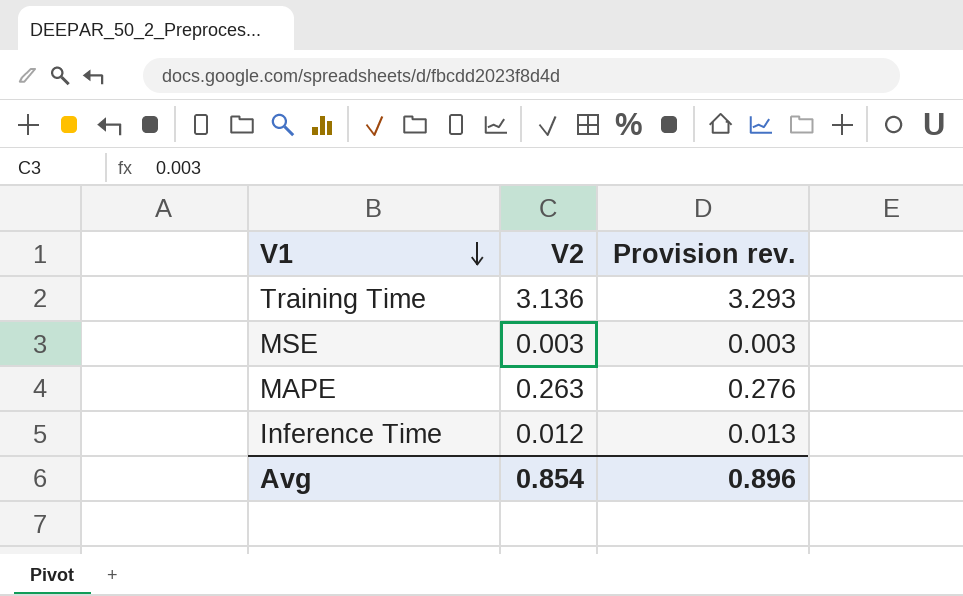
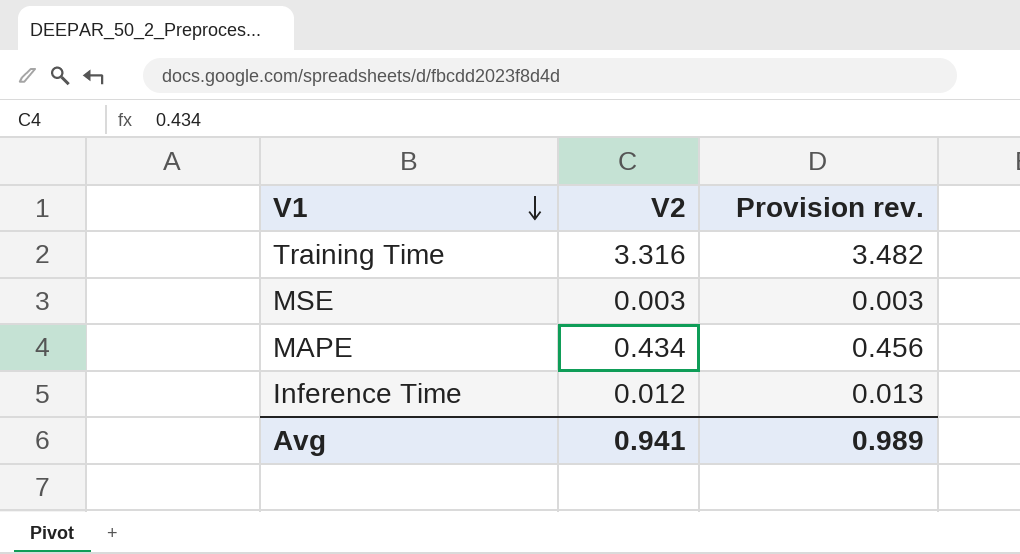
Training Time | V2: 3.136 -> 3.316
Training Time | Provision rev.: 3.293 -> 3.482
MAPE | V2: 0.263 -> 0.434
MAPE | Provision rev.: 0.276 -> 0.456
Avg | V2: 0.854 -> 0.941
Avg | Provision rev.: 0.896 -> 0.989

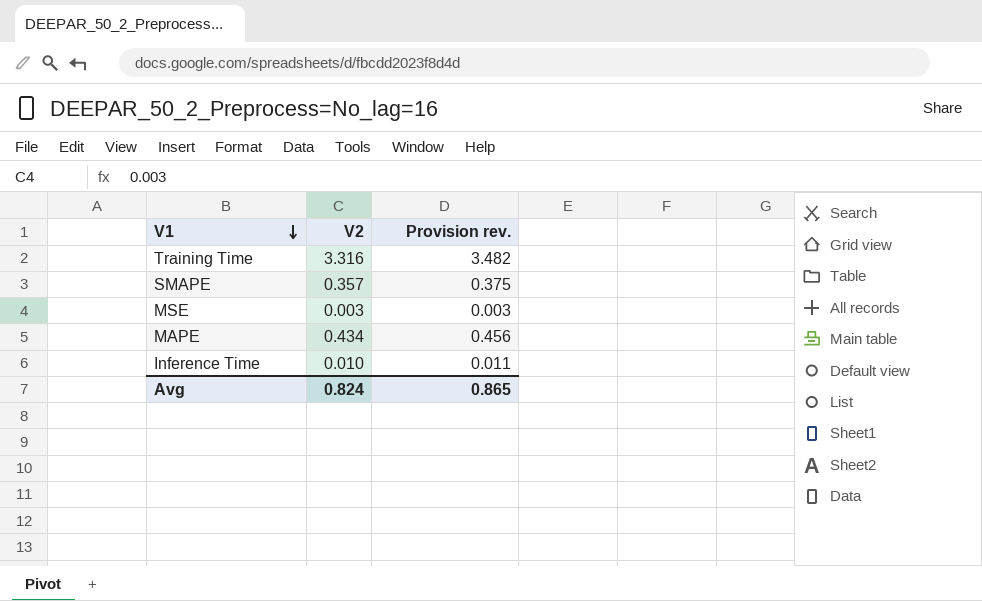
row SMAPE: none -> 0.357 | 0.375
Inference Time | V2: 0.012 -> 0.010
Inference Time | Provision rev.: 0.013 -> 0.011
Avg | V2: 0.941 -> 0.824
Avg | Provision rev.: 0.989 -> 0.865

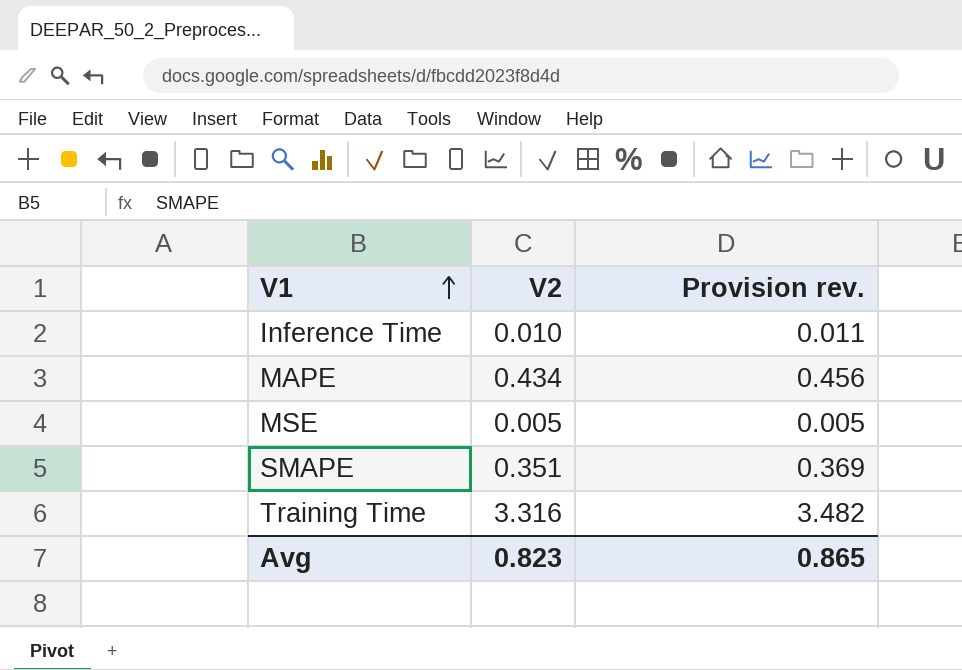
row order: V1 descending -> V1 ascending
MSE | V2: 0.003 -> 0.005
MSE | Provision rev.: 0.003 -> 0.005
SMAPE | V2: 0.357 -> 0.351
SMAPE | Provision rev.: 0.375 -> 0.369
Avg | V2: 0.824 -> 0.823

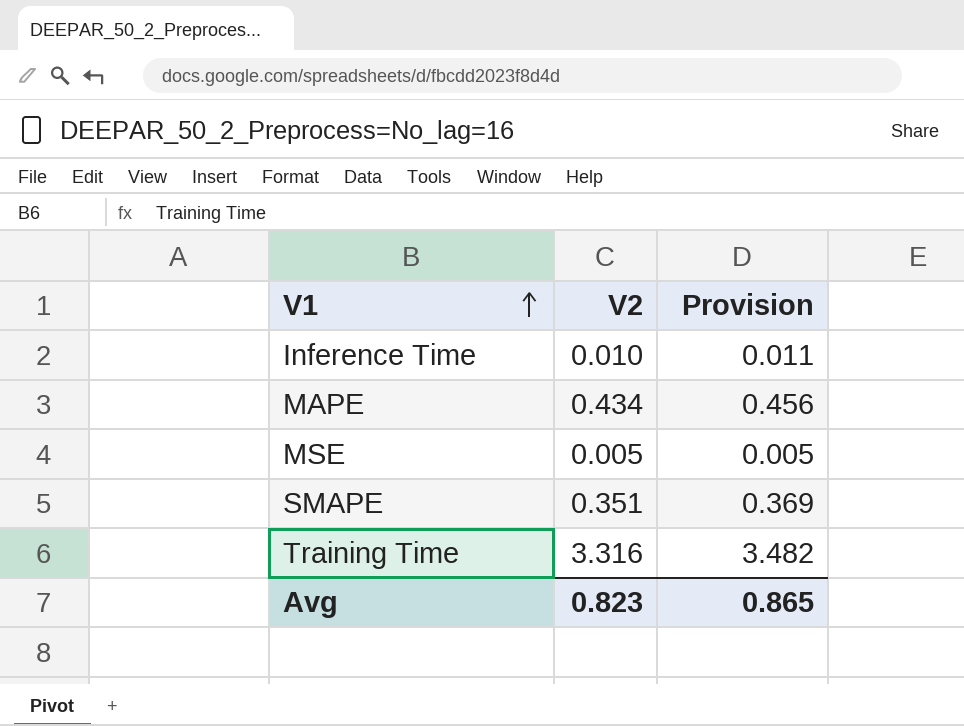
column name: Provision rev. -> Provision

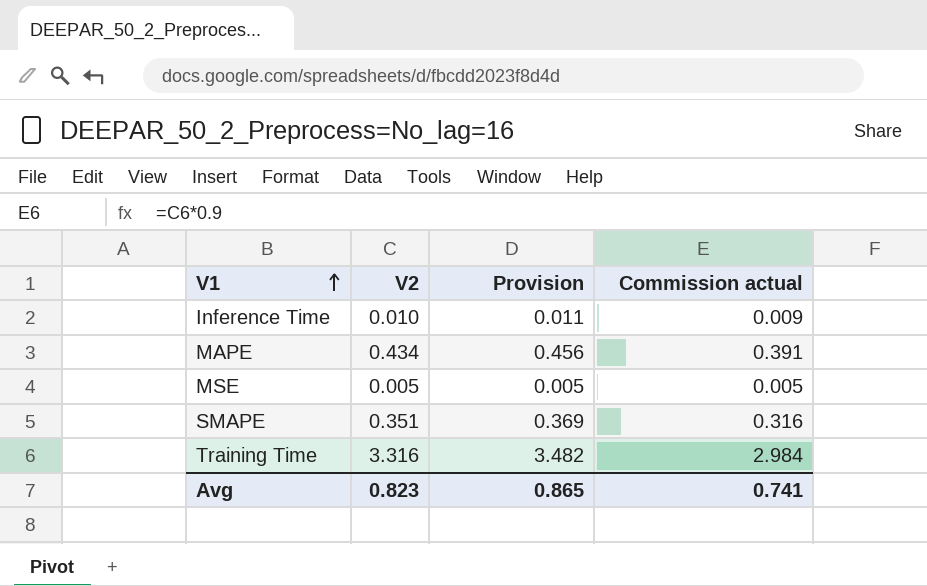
column Commission actual | formula: none -> [V2] * 0.9

